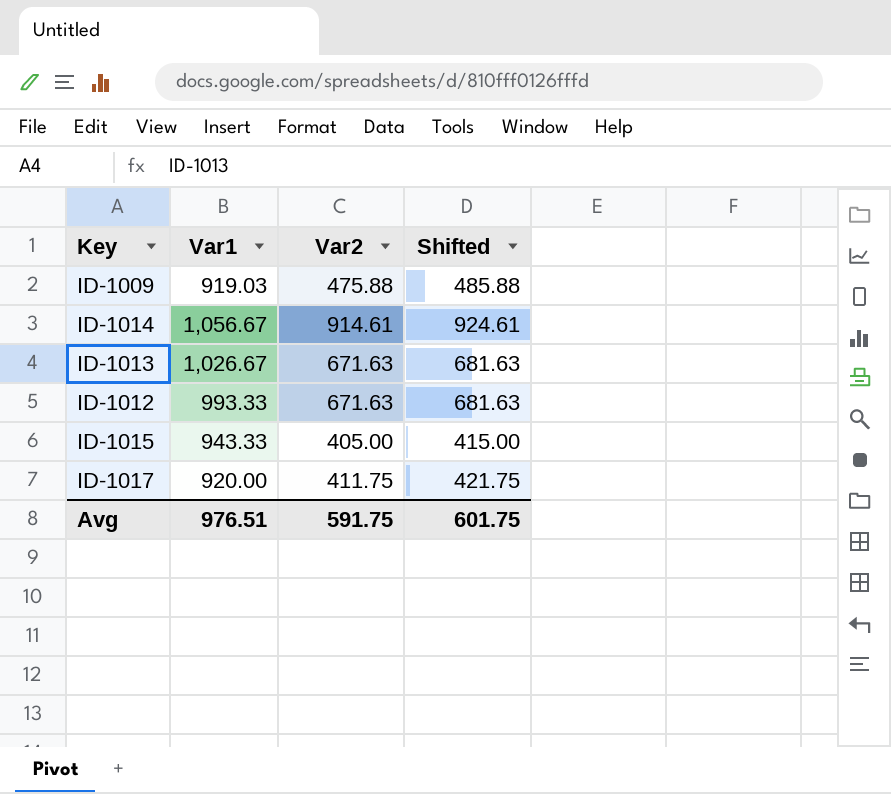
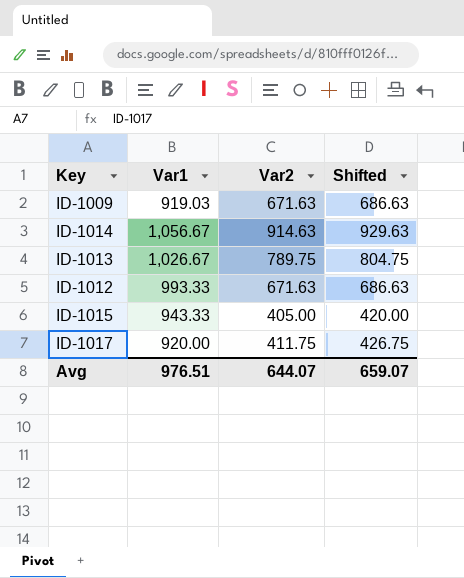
column Shifted | formula: [Var2] + 10 -> [Var2] + 15
ID-1009 | Var2: 475.88 -> 671.63
ID-1014 | Var2: 914.61 -> 914.63
ID-1013 | Var2: 671.63 -> 789.75
Avg | Var2: 591.75 -> 644.07
Avg | Shifted: 601.75 -> 659.07

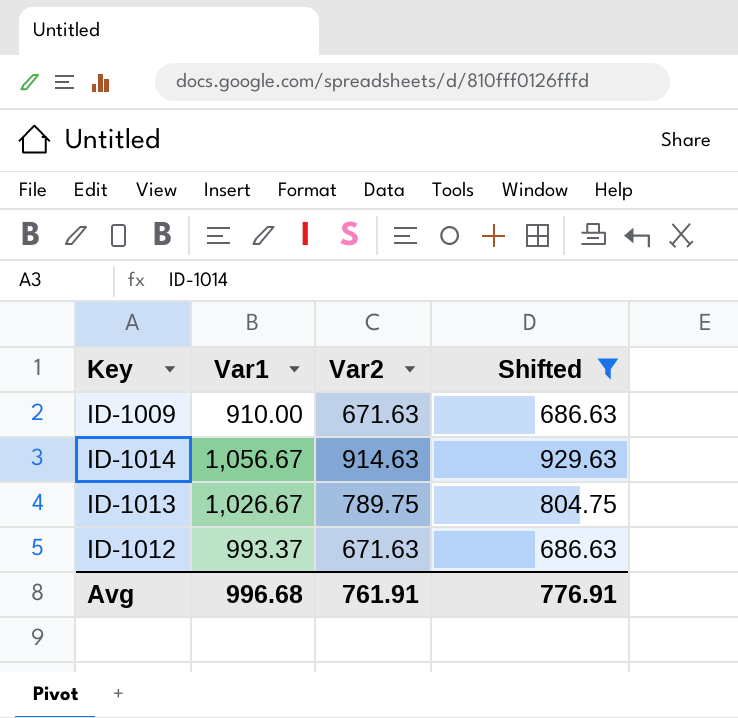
filter: none -> Shifted >= 686.63
ID-1009 | Var1: 919.03 -> 910.00
ID-1012 | Var1: 993.33 -> 993.37
Avg | Var1: 976.51 -> 996.68
Avg | Var2: 644.07 -> 761.91
Avg | Shifted: 659.07 -> 776.91

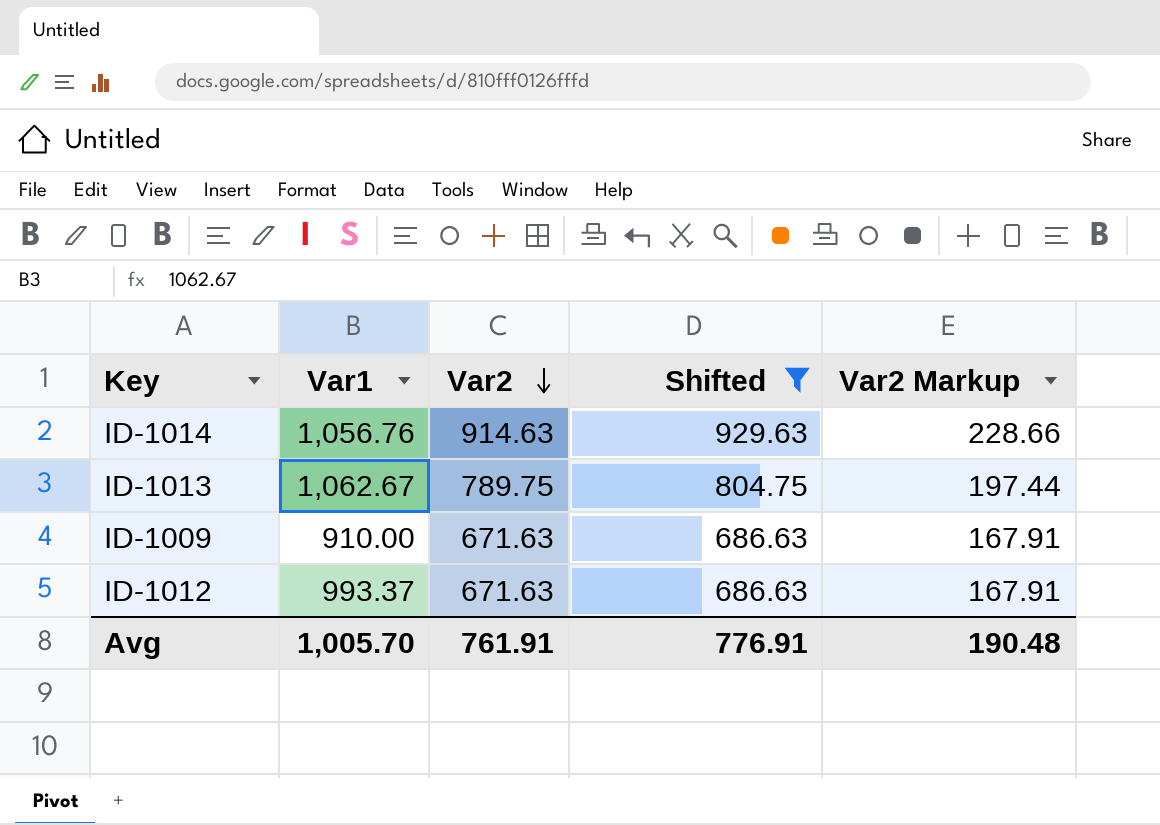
row order: none -> Var2 descending
column Var2 Markup | formula: none -> [Var2] * 0.25
ID-1014 | Var1: 1,056.67 -> 1,056.76
ID-1013 | Var1: 1,026.67 -> 1,062.67
Avg | Var1: 996.68 -> 1,005.70

